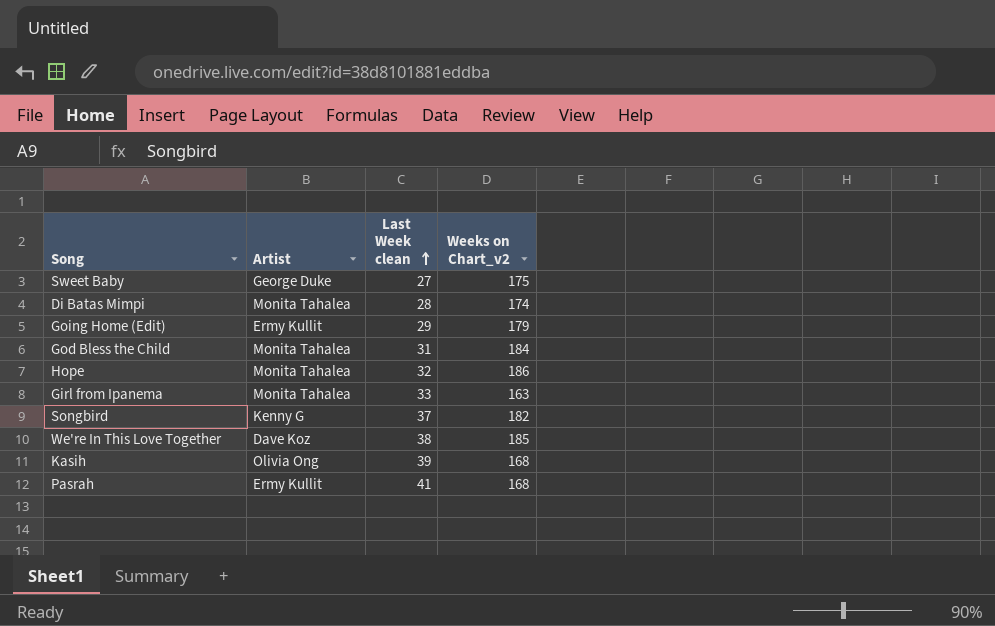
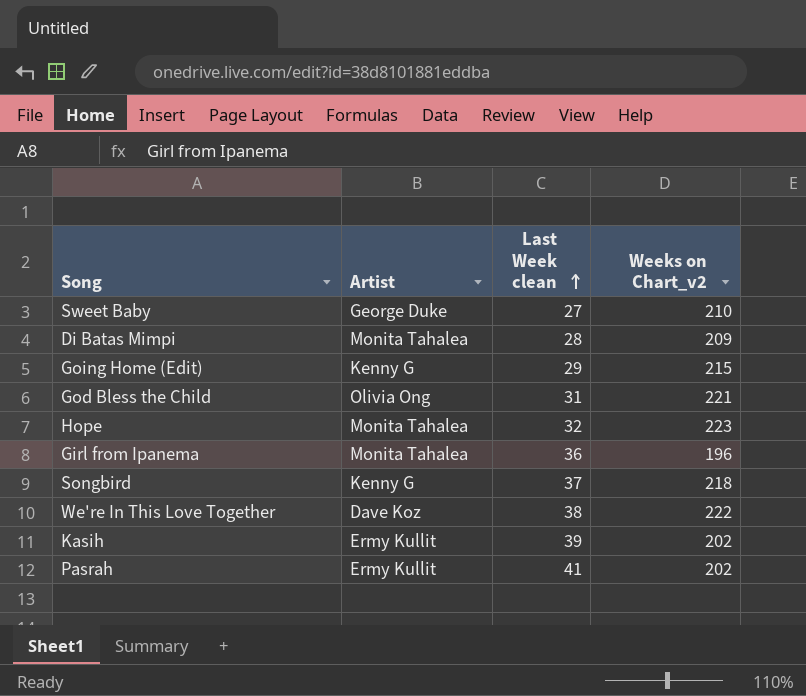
Sweet Baby | Weeks on Chart_v2: 175 -> 210
Di Batas Mimpi | Weeks on Chart_v2: 174 -> 209
Going Home (Edit) | Artist: Ermy Kullit -> Kenny G
Going Home (Edit) | Weeks on Chart_v2: 179 -> 215
God Bless the Child | Artist: Monita Tahalea -> Olivia Ong
God Bless the Child | Weeks on Chart_v2: 184 -> 221
Hope | Weeks on Chart_v2: 186 -> 223
Girl from Ipanema | Last Week clean: 33 -> 36
Girl from Ipanema | Weeks on Chart_v2: 163 -> 196
Songbird | Weeks on Chart_v2: 182 -> 218
We're In This Love Together | Weeks on Chart_v2: 185 -> 222
Kasih | Artist: Olivia Ong -> Ermy Kullit
Kasih | Weeks on Chart_v2: 168 -> 202
Pasrah | Weeks on Chart_v2: 168 -> 202

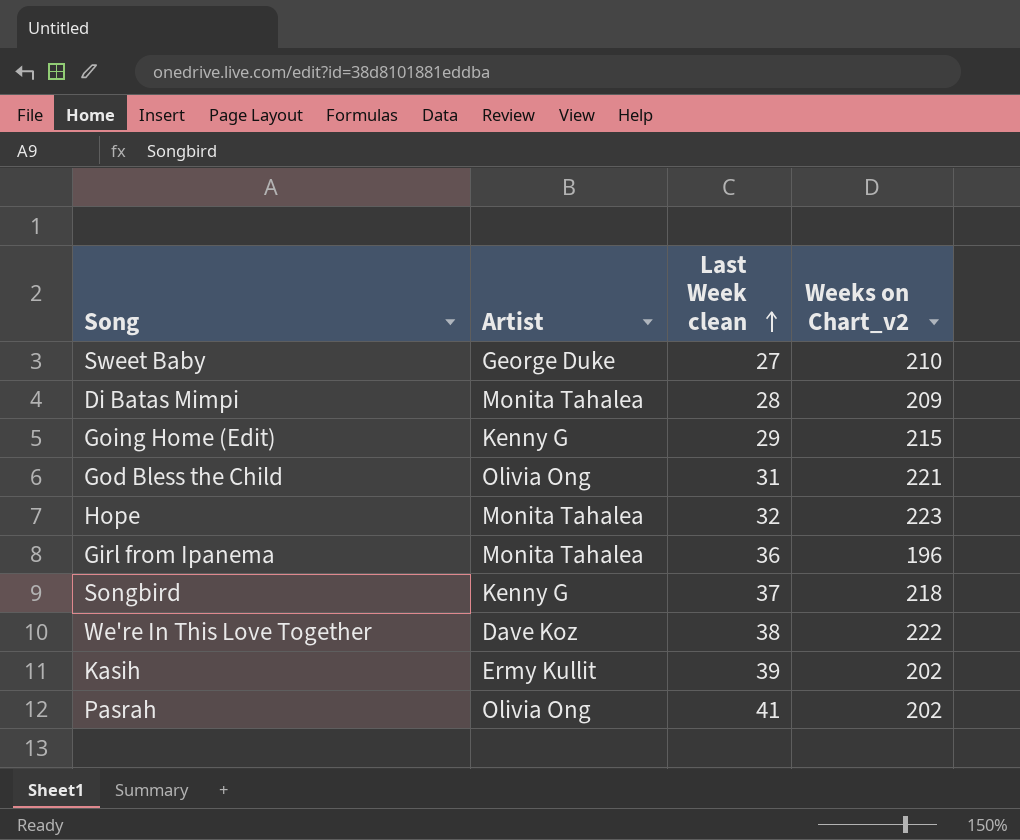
Pasrah | Artist: Ermy Kullit -> Olivia Ong

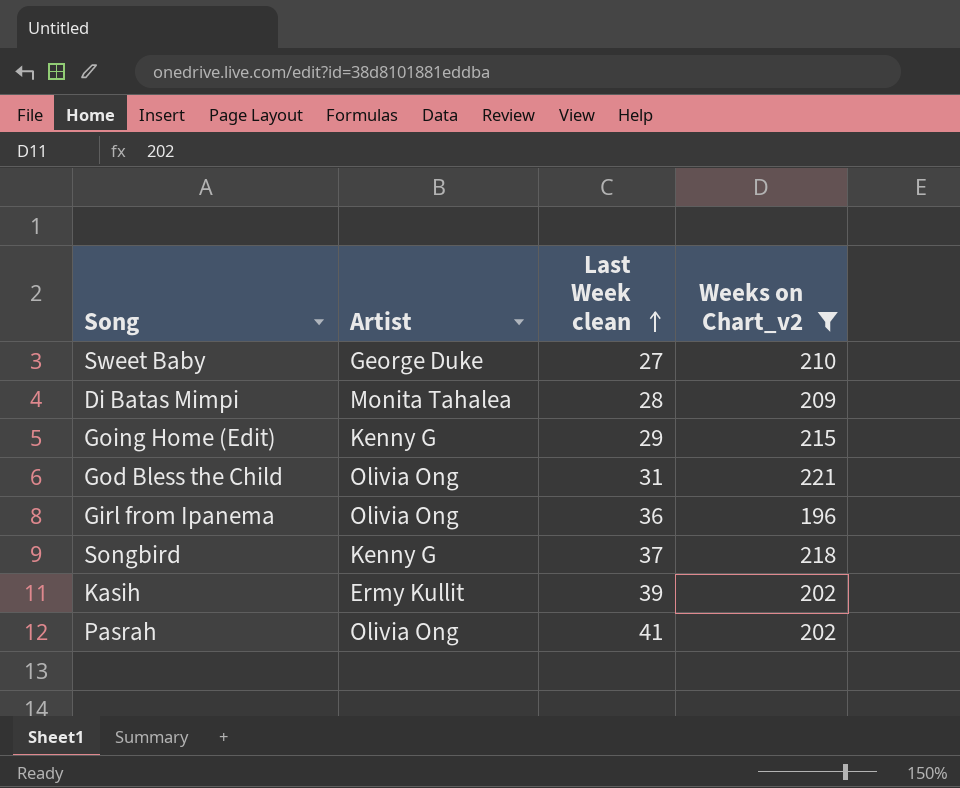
filter: none -> Weeks on Chart_v2 <= 221
Girl from Ipanema | Artist: Monita Tahalea -> Olivia Ong

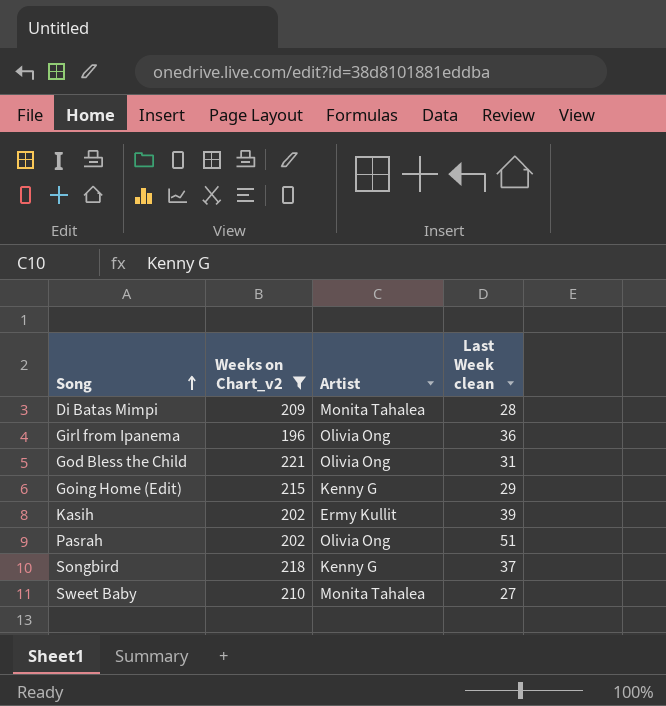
row order: Last Week clean ascending -> Song ascending
column Weeks on Chart_v2 | position: 4 -> 2
Pasrah | Last Week clean: 41 -> 51
Sweet Baby | Artist: George Duke -> Monita Tahalea

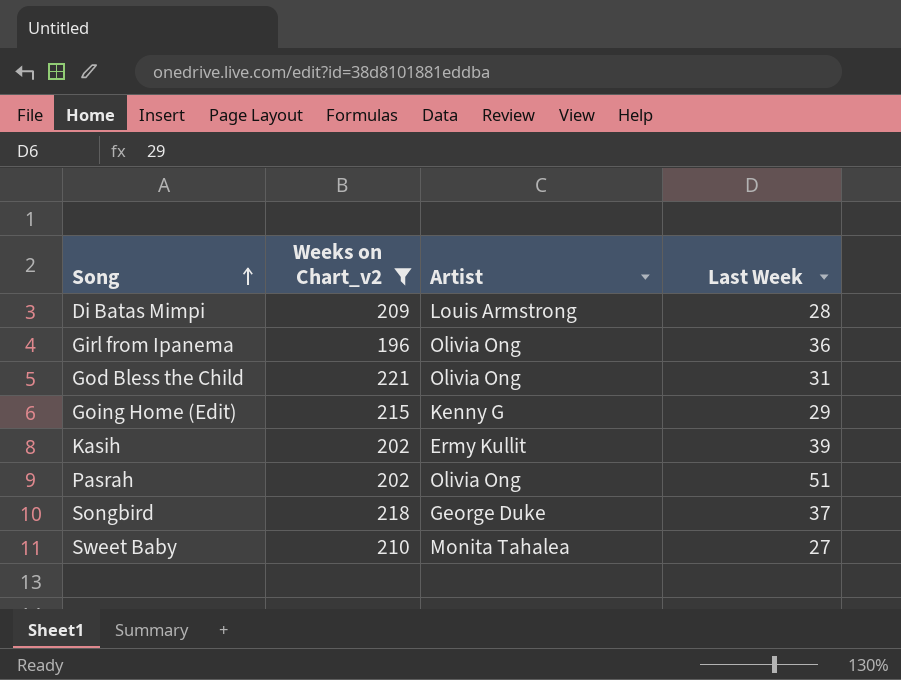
column name: Last Week clean -> Last Week
Di Batas Mimpi | Artist: Monita Tahalea -> Louis Armstrong
Songbird | Artist: Kenny G -> George Duke

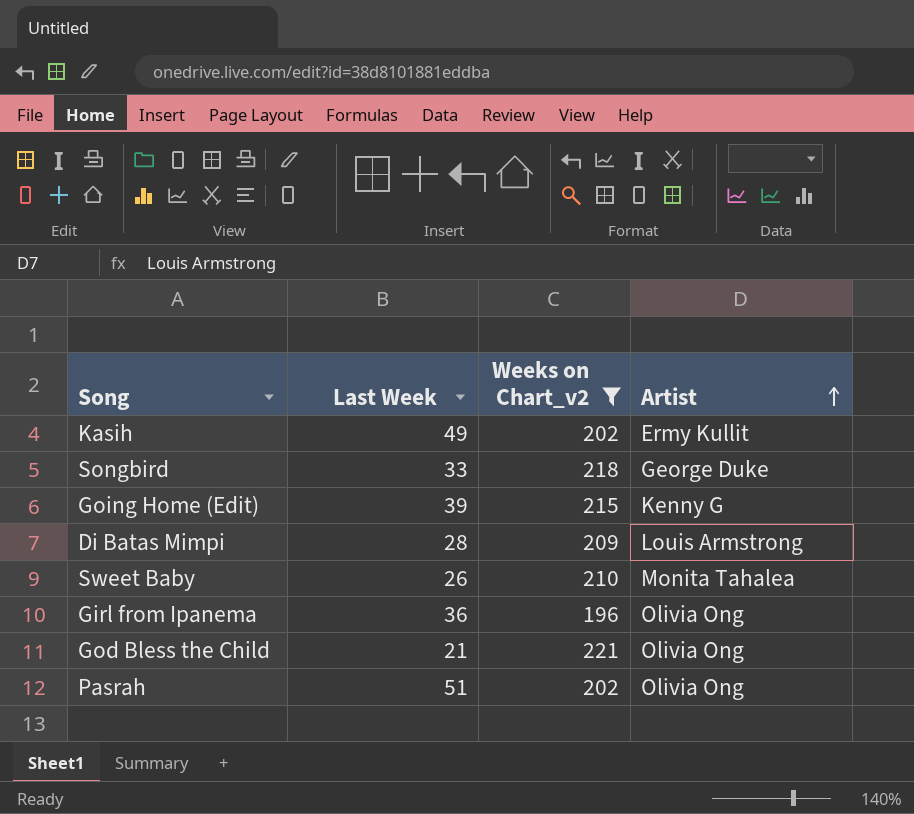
row order: Song ascending -> Artist ascending
column Last Week | position: 4 -> 2
Kasih | Last Week: 39 -> 49
Songbird | Last Week: 37 -> 33
Going Home (Edit) | Last Week: 29 -> 39
Sweet Baby | Last Week: 27 -> 26
God Bless the Child | Last Week: 31 -> 21

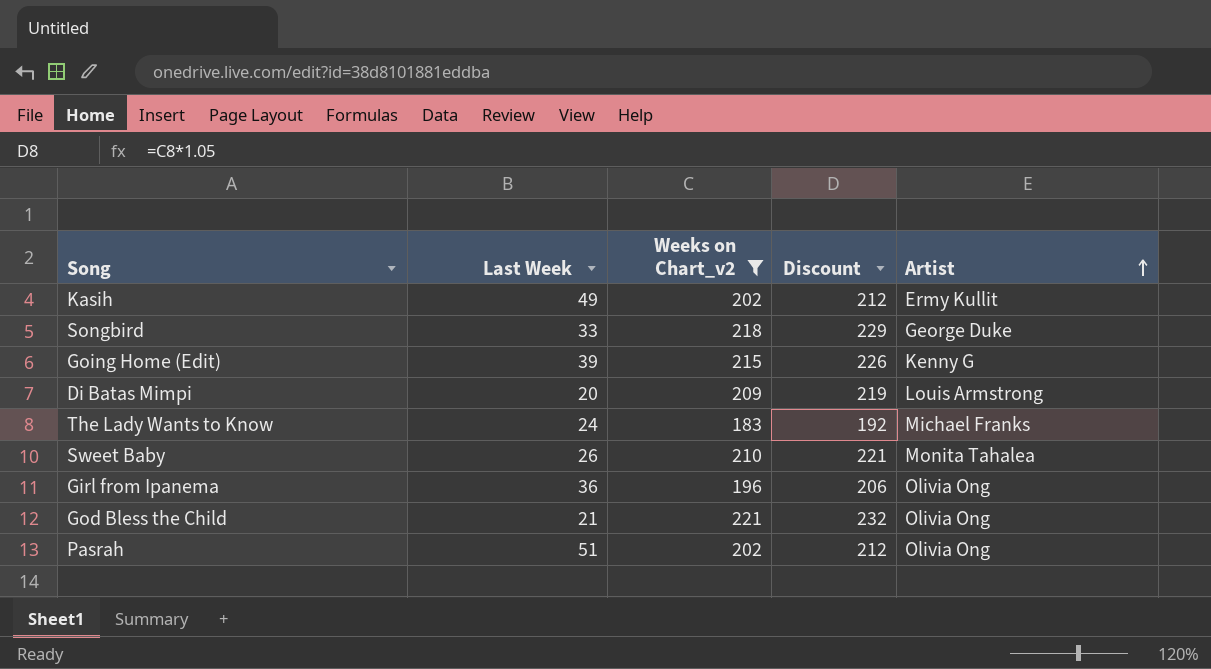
column Discount | formula: none -> [Weeks on Chart_v2] * 1.05
Di Batas Mimpi | Last Week: 28 -> 20
row The Lady Wants to Know: none -> 24 | 183 | 192 | Michael Franks

